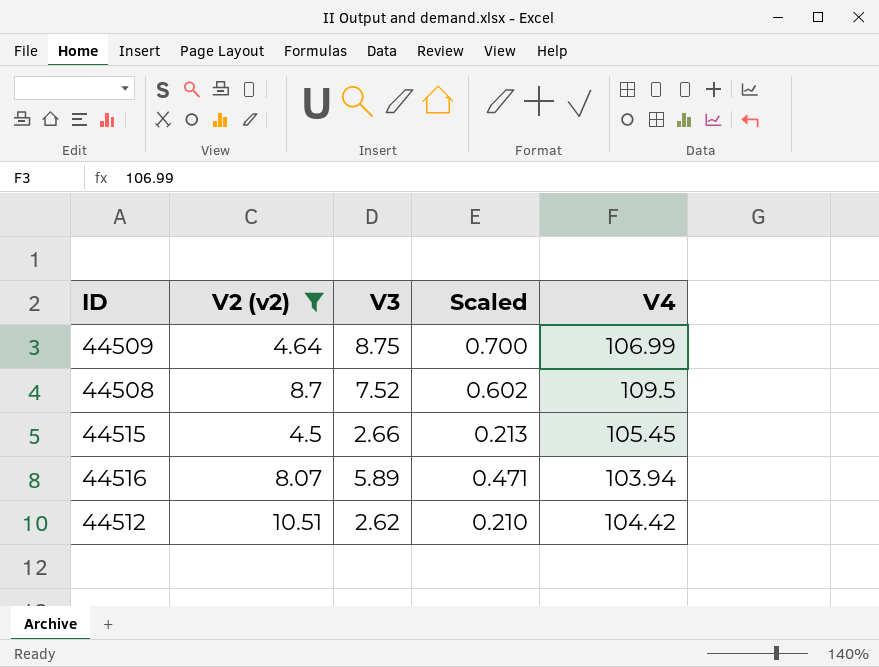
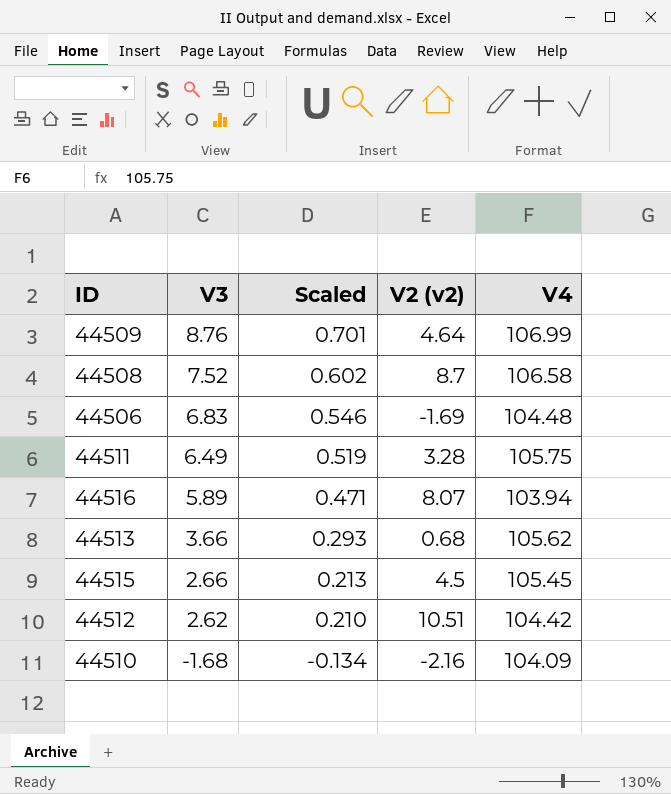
filter: V2 (v2) >= 4.5 -> none
row order: none -> V3 descending
column V2 (v2) | position: 2 -> 4
44509 | V3: 8.75 -> 8.76
44509 | Scaled: 0.700 -> 0.701
44508 | V4: 109.5 -> 106.58

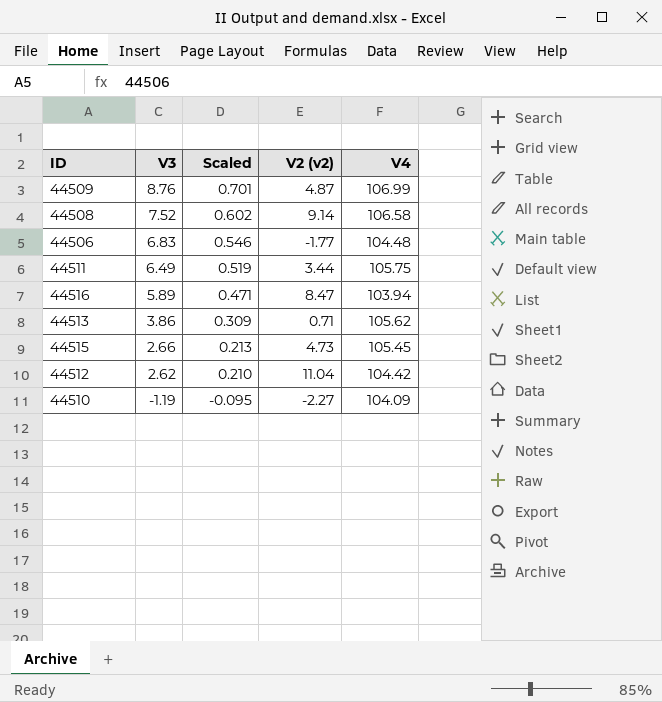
44509 | V2 (v2): 4.64 -> 4.87
44508 | V2 (v2): 8.7 -> 9.14
44506 | V2 (v2): -1.69 -> -1.77
44511 | V2 (v2): 3.28 -> 3.44
44516 | V2 (v2): 8.07 -> 8.47
44513 | V3: 3.66 -> 3.86
44513 | Scaled: 0.293 -> 0.309
44513 | V2 (v2): 0.68 -> 0.71
44515 | V2 (v2): 4.5 -> 4.73
44512 | V2 (v2): 10.51 -> 11.04
44510 | V3: -1.68 -> -1.19
44510 | Scaled: -0.134 -> -0.095
44510 | V2 (v2): -2.16 -> -2.27

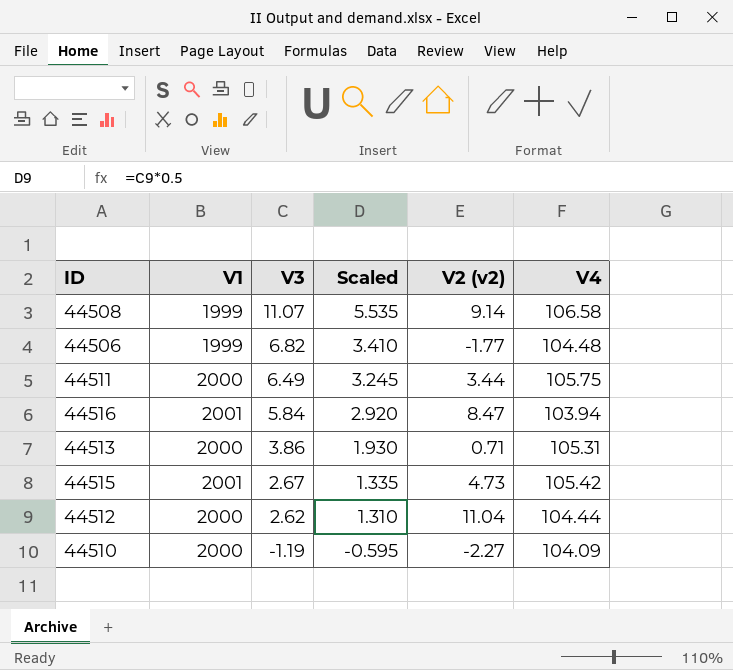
column V1 | position: none -> 2
column Scaled | formula: [V3] * 0.08 -> [V3] * 0.5
row 44509: 8.76 | 0.701 | 4.87 | 106.99 -> none
44508 | V3: 7.52 -> 11.07
44506 | V3: 6.83 -> 6.82
44516 | V3: 5.89 -> 5.84
44513 | V4: 105.62 -> 105.31
44515 | V3: 2.66 -> 2.67
44515 | V4: 105.45 -> 105.42
44512 | V4: 104.42 -> 104.44

